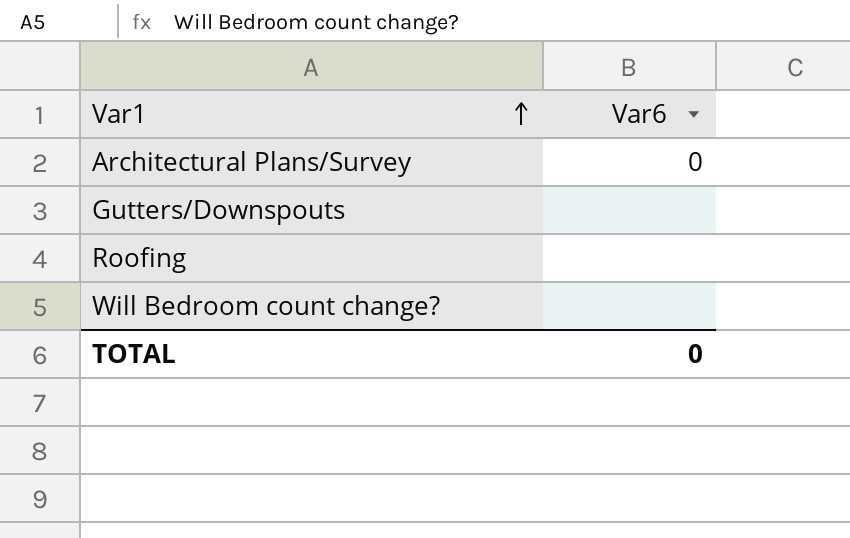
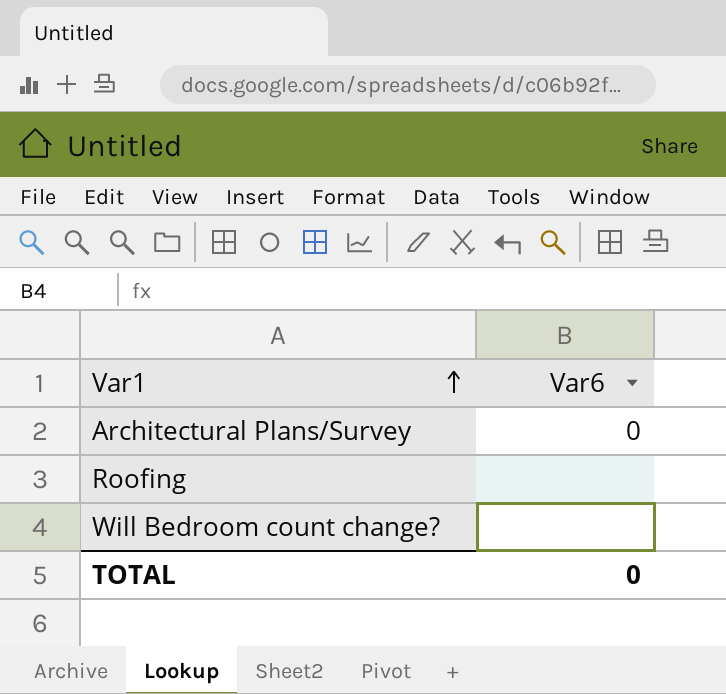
row Gutters/Downspouts: none -> none

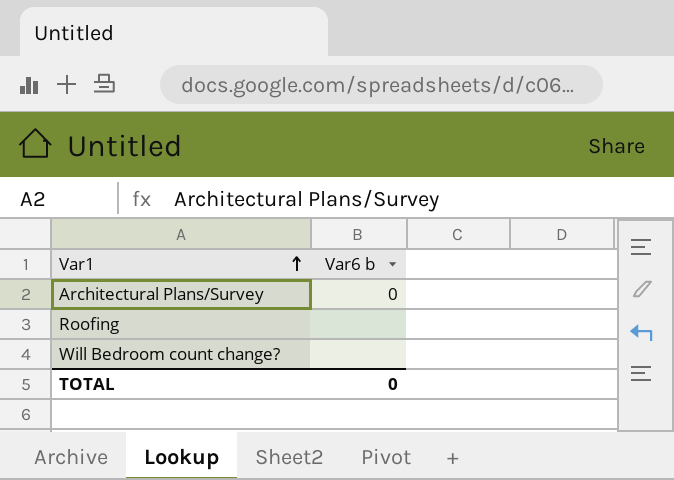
column name: Var6 -> Var6 b

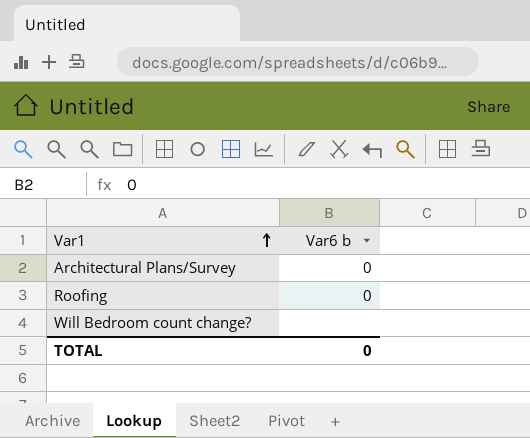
Roofing | Var6 b: none -> 0

